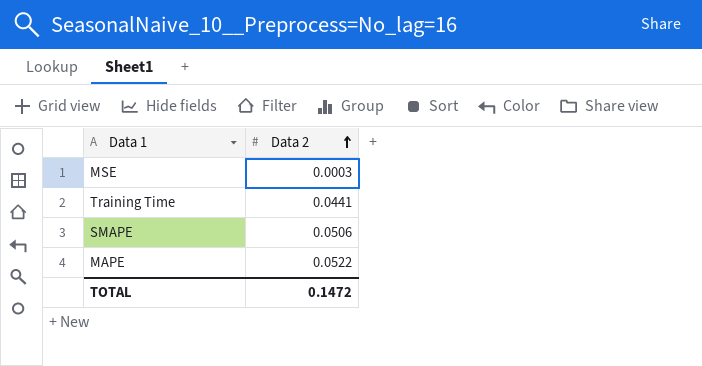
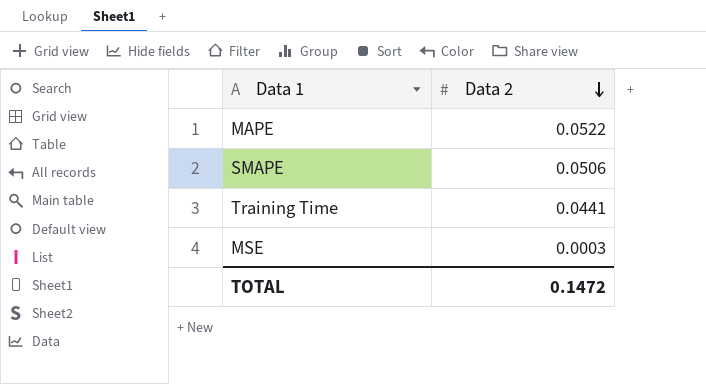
row order: Data 2 ascending -> Data 2 descending

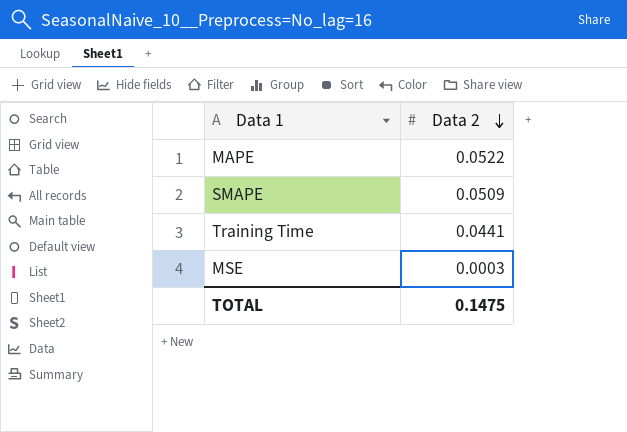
SMAPE | Data 2: 0.0506 -> 0.0509
TOTAL | Data 2: 0.1472 -> 0.1475

